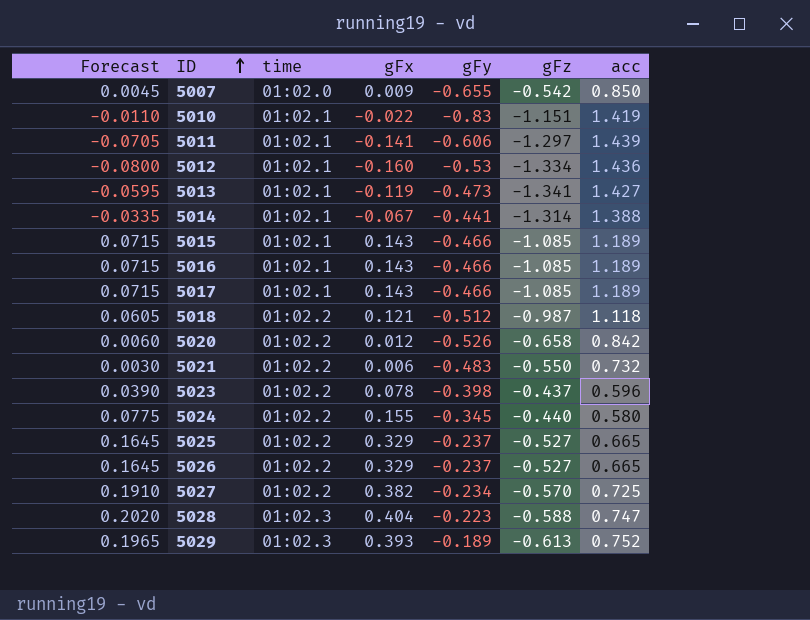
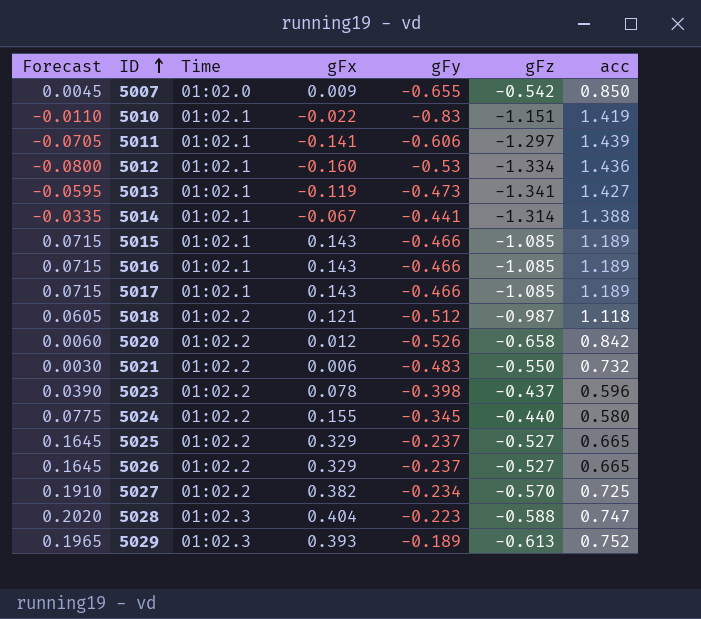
column name: time -> Time

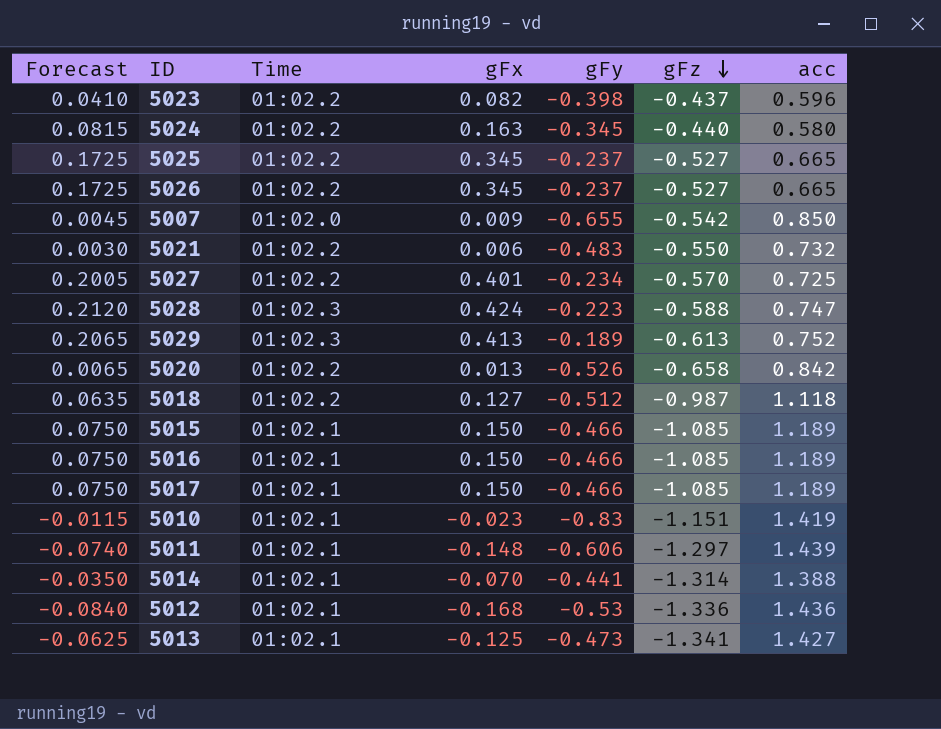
row order: ID ascending -> gFz descending
5023 | Forecast: 0.0390 -> 0.0410
5023 | gFx: 0.078 -> 0.082
5024 | Forecast: 0.0775 -> 0.0815
5024 | gFx: 0.155 -> 0.163
5025 | Forecast: 0.1645 -> 0.1725
5025 | gFx: 0.329 -> 0.345
5026 | Forecast: 0.1645 -> 0.1725
5026 | gFx: 0.329 -> 0.345
5027 | Forecast: 0.1910 -> 0.2005
5027 | gFx: 0.382 -> 0.401
5028 | Forecast: 0.2020 -> 0.2120
5028 | gFx: 0.404 -> 0.424
5029 | Forecast: 0.1965 -> 0.2065
5029 | gFx: 0.393 -> 0.413
5020 | Forecast: 0.0060 -> 0.0065
5020 | gFx: 0.012 -> 0.013
5018 | Forecast: 0.0605 -> 0.0635
5018 | gFx: 0.121 -> 0.127
5015 | Forecast: 0.0715 -> 0.0750
5015 | gFx: 0.143 -> 0.150
5016 | Forecast: 0.0715 -> 0.0750
5016 | gFx: 0.143 -> 0.150
5017 | Forecast: 0.0715 -> 0.0750
5017 | gFx: 0.143 -> 0.150
5010 | Forecast: -0.0110 -> -0.0115
5010 | gFx: -0.022 -> -0.023
5011 | Forecast: -0.0705 -> -0.0740
5011 | gFx: -0.141 -> -0.148
5014 | Forecast: -0.0335 -> -0.0350
5014 | gFx: -0.067 -> -0.070
5012 | Forecast: -0.0800 -> -0.0840
5012 | gFx: -0.160 -> -0.168
5012 | gFz: -1.334 -> -1.336
5013 | Forecast: -0.0595 -> -0.0625
5013 | gFx: -0.119 -> -0.125

